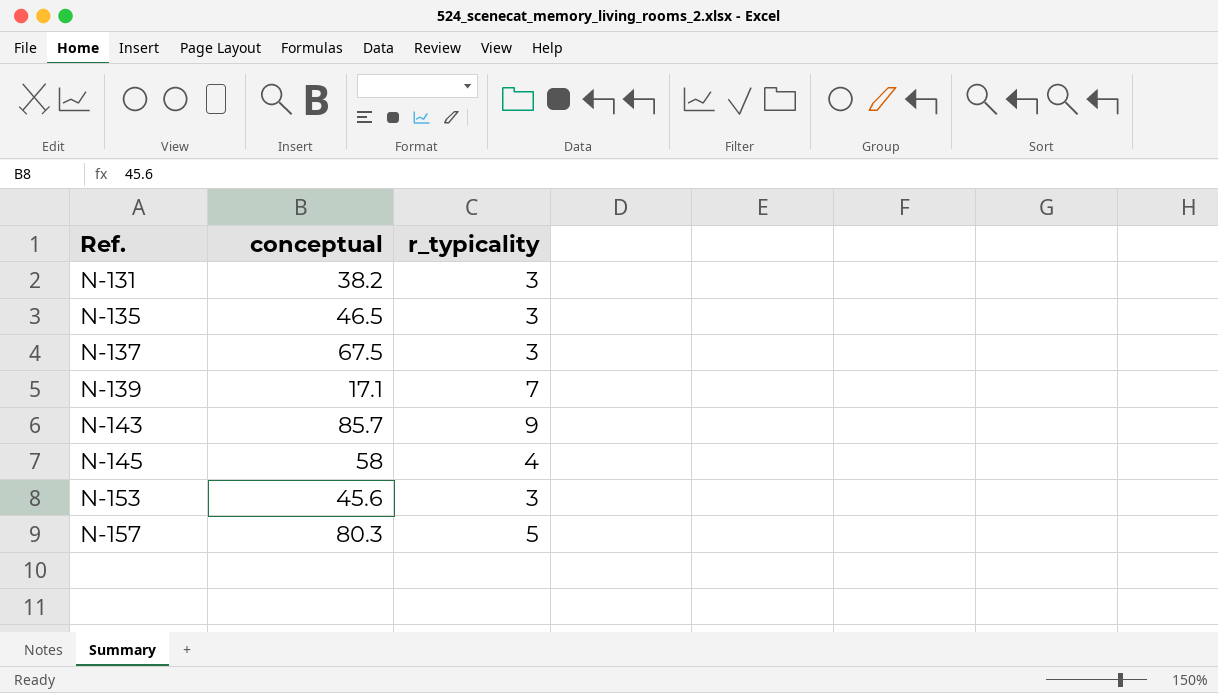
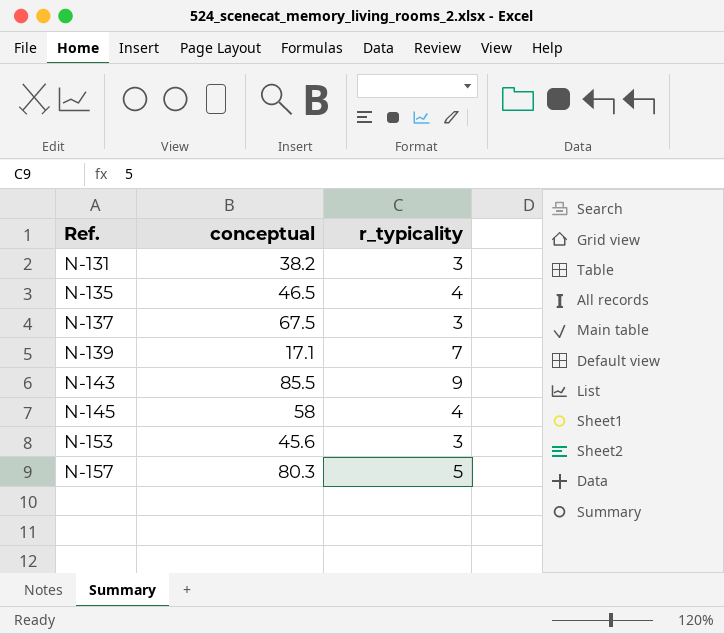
N-135 | r_typicality: 3 -> 4
N-143 | conceptual: 85.7 -> 85.5

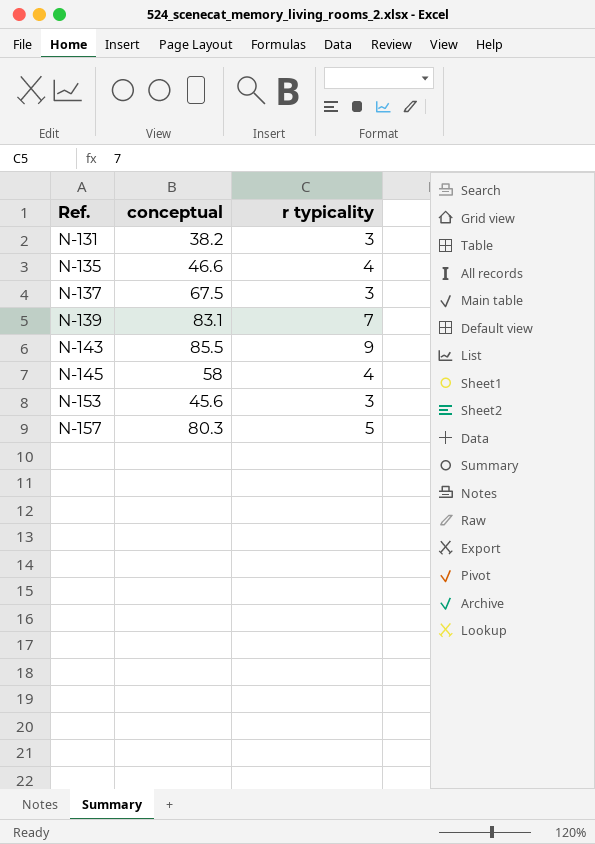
column name: r_typicality -> r typicality
N-135 | conceptual: 46.5 -> 46.6
N-139 | conceptual: 17.1 -> 83.1

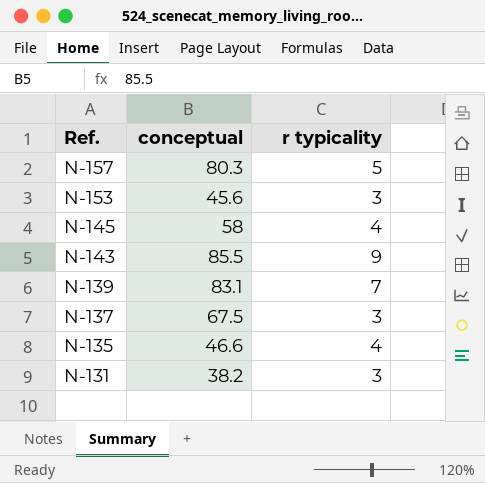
row order: Ref. ascending -> Ref. descending

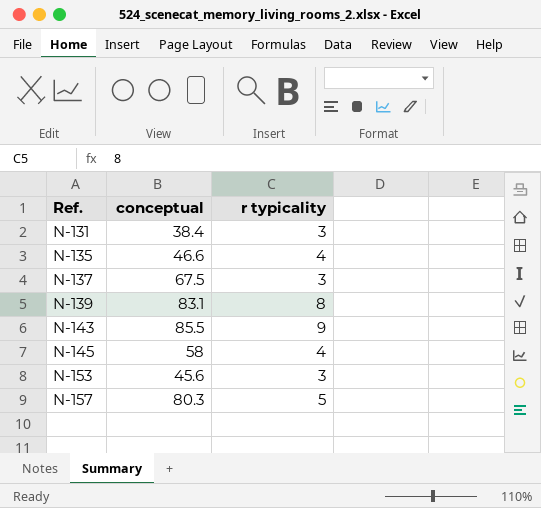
row order: Ref. descending -> Ref. ascending
N-131 | conceptual: 38.2 -> 38.4
N-139 | r typicality: 7 -> 8

